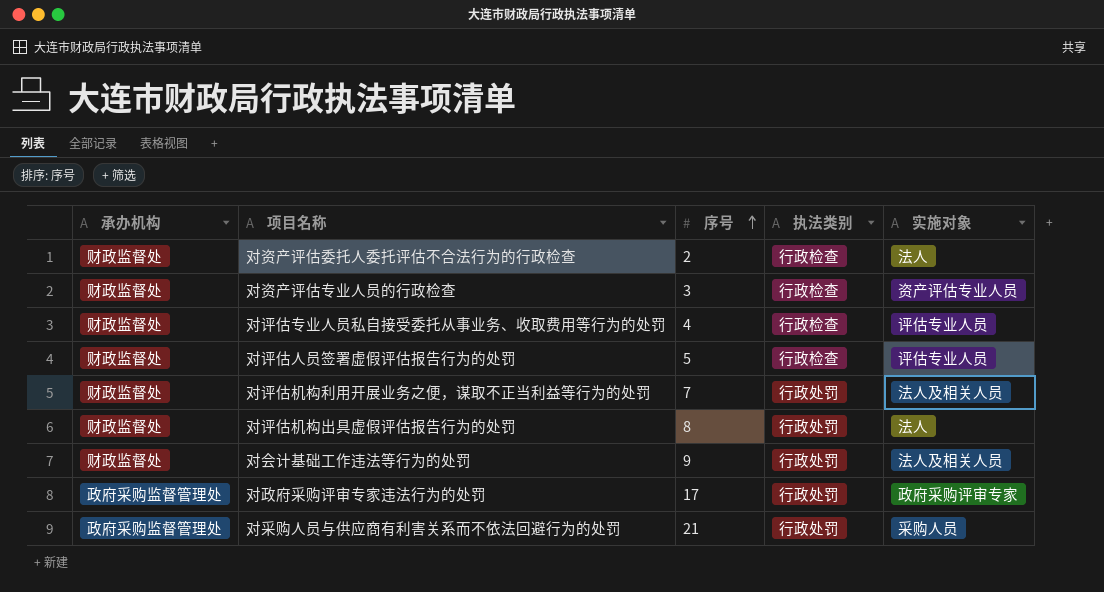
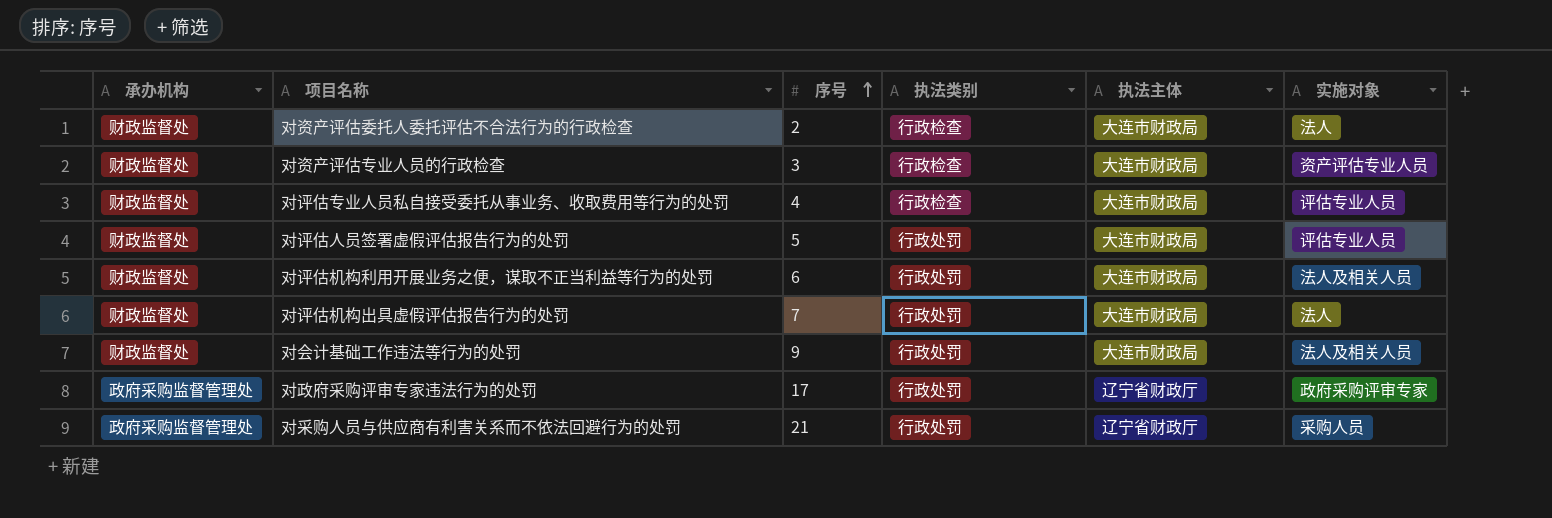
column 执法主体 | position: none -> 5
对评估人员签署虚假评估报告行为的处罚 | 执法类别: 行政检查 -> 行政处罚
对评估机构利用开展业务之便，谋取不正当利益等行为的处罚 | 序号: 7 -> 6
对评估机构出具虚假评估报告行为的处罚 | 序号: 8 -> 7

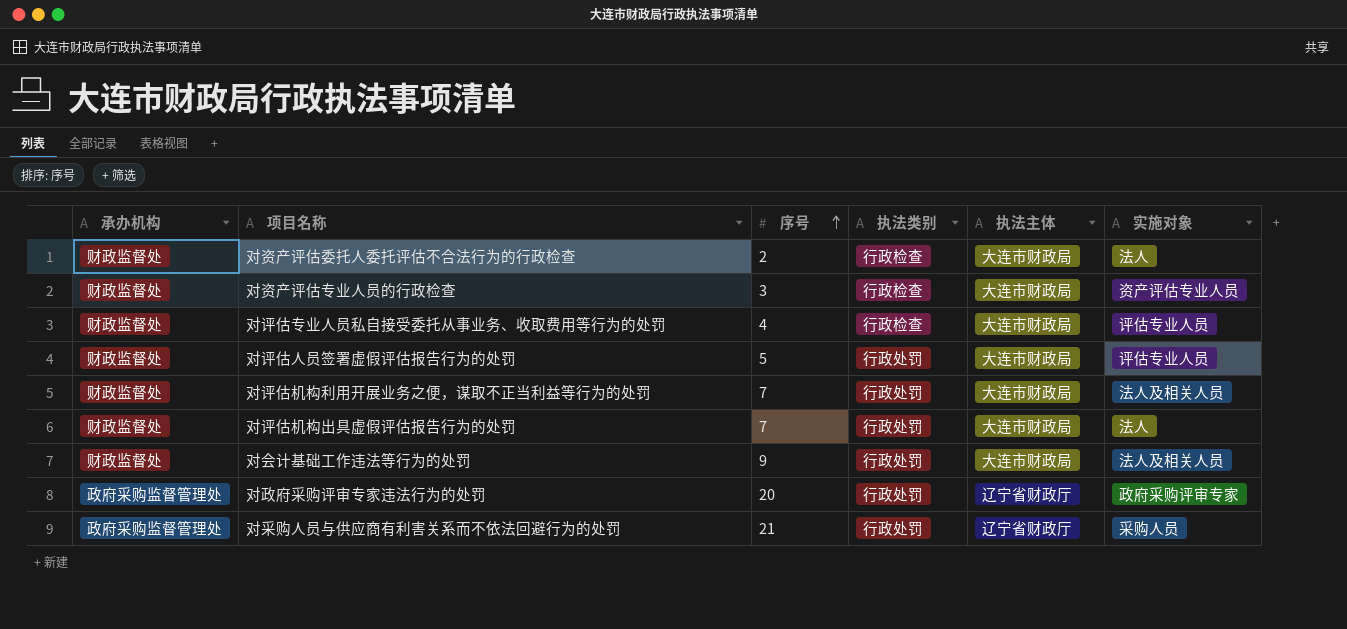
对评估机构利用开展业务之便，谋取不正当利益等行为的处罚 | 序号: 6 -> 7
对政府采购评审专家违法行为的处罚 | 序号: 17 -> 20

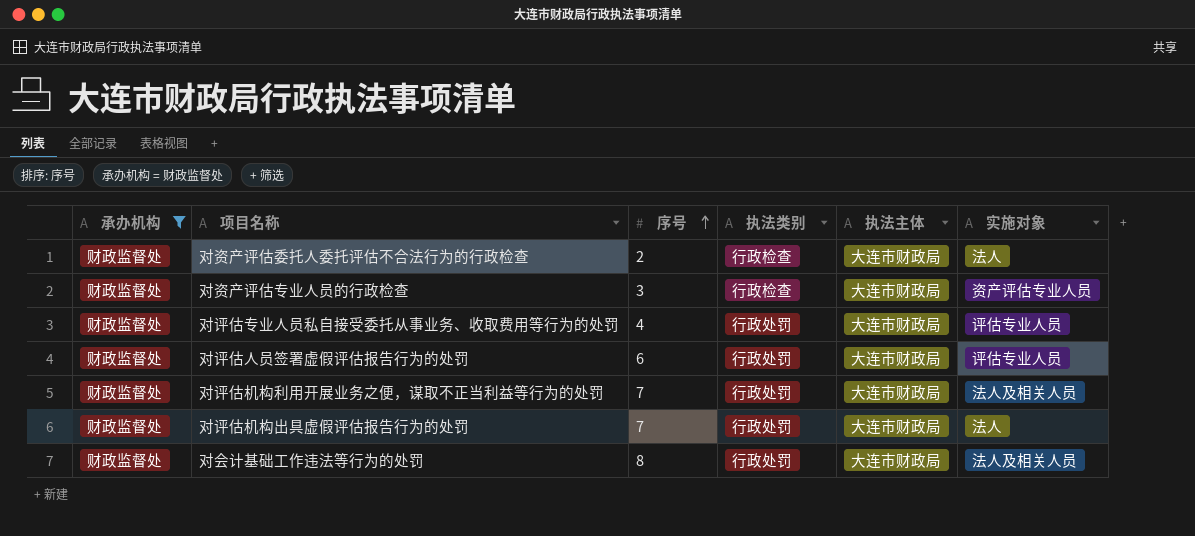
filter: none -> 承办机构 = 财政监督处
对评估专业人员私自接受委托从事业务、收取费用等行为的处罚 | 执法类别: 行政检查 -> 行政处罚
对评估人员签署虚假评估报告行为的处罚 | 序号: 5 -> 6
对会计基础工作违法等行为的处罚 | 序号: 9 -> 8

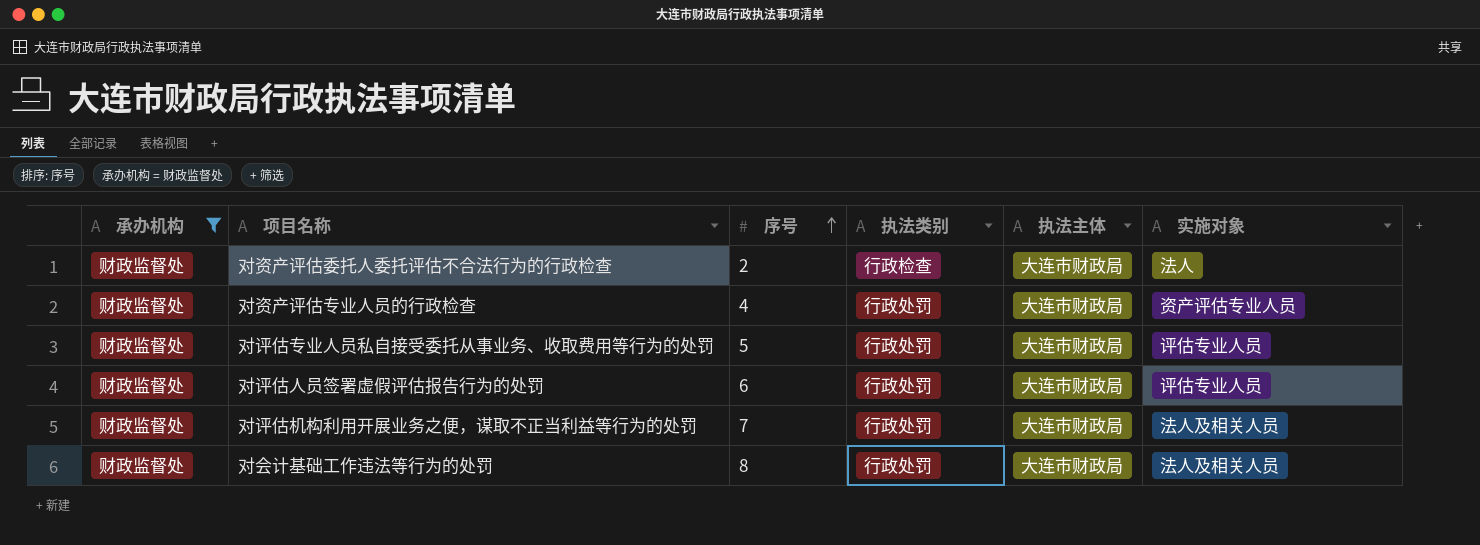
row 对评估机构出具虚假评估报告行为的处罚: 财政监督处 | 7 | 行政处罚 | 大连市财政局 | 法人 -> none
对资产评估专业人员的行政检查 | 序号: 3 -> 4
对资产评估专业人员的行政检查 | 执法类别: 行政检查 -> 行政处罚
对评估专业人员私自接受委托从事业务、收取费用等行为的处罚 | 序号: 4 -> 5

